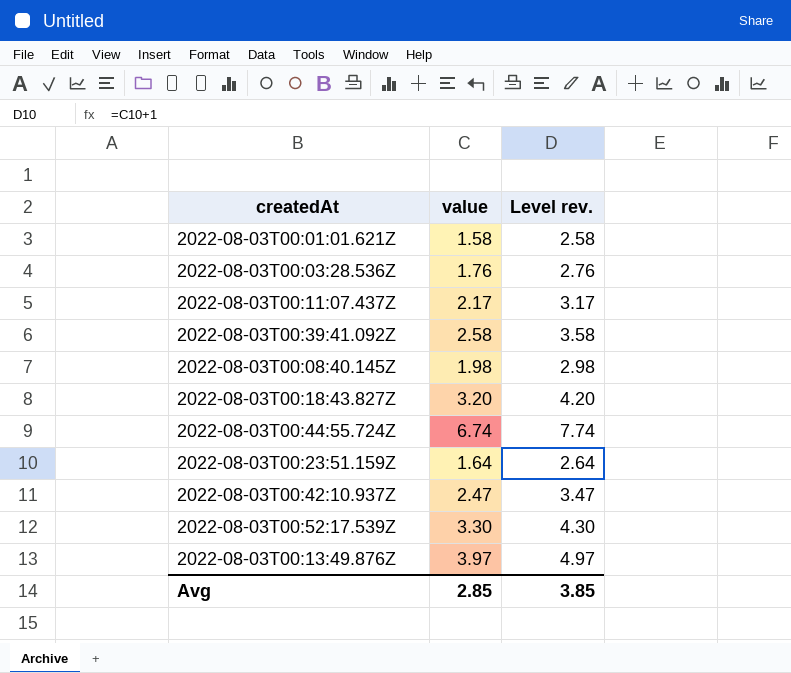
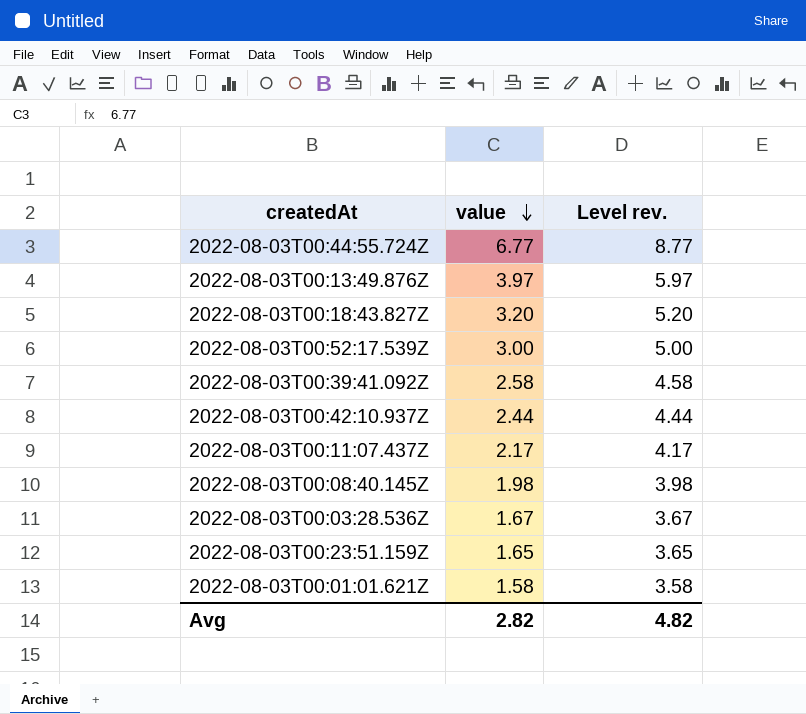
row order: none -> value descending
column Level rev. | formula: [value] + 1 -> [value] + 2
2022-08-03T00:44:55.724Z | value: 6.74 -> 6.77
2022-08-03T00:52:17.539Z | value: 3.30 -> 3.00
2022-08-03T00:42:10.937Z | value: 2.47 -> 2.44
2022-08-03T00:03:28.536Z | value: 1.76 -> 1.67
2022-08-03T00:23:51.159Z | value: 1.64 -> 1.65
Avg | value: 2.85 -> 2.82
Avg | Level rev.: 3.85 -> 4.82

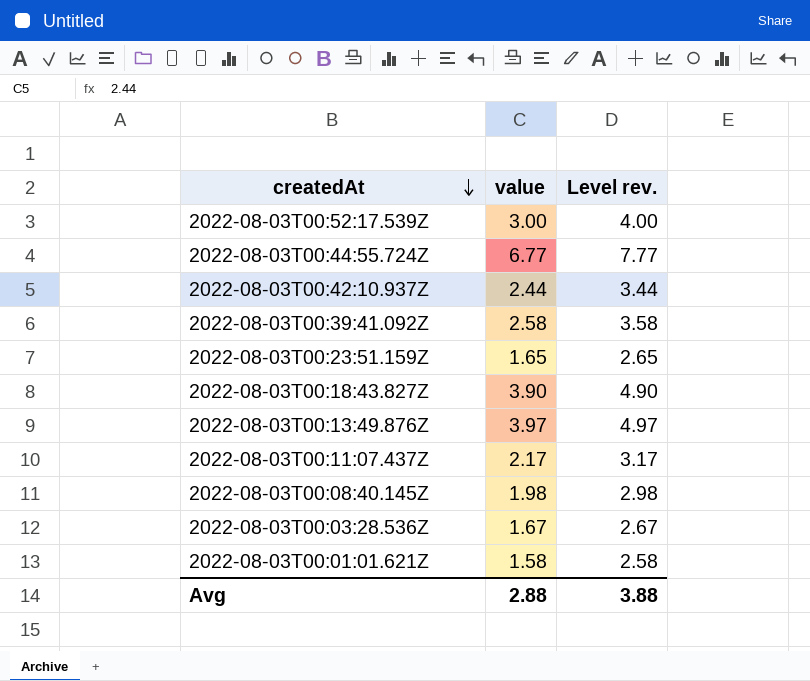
row order: value descending -> createdAt descending
column Level rev. | formula: [value] + 2 -> [value] + 1
2022-08-03T00:18:43.827Z | value: 3.20 -> 3.90
Avg | value: 2.82 -> 2.88
Avg | Level rev.: 4.82 -> 3.88

